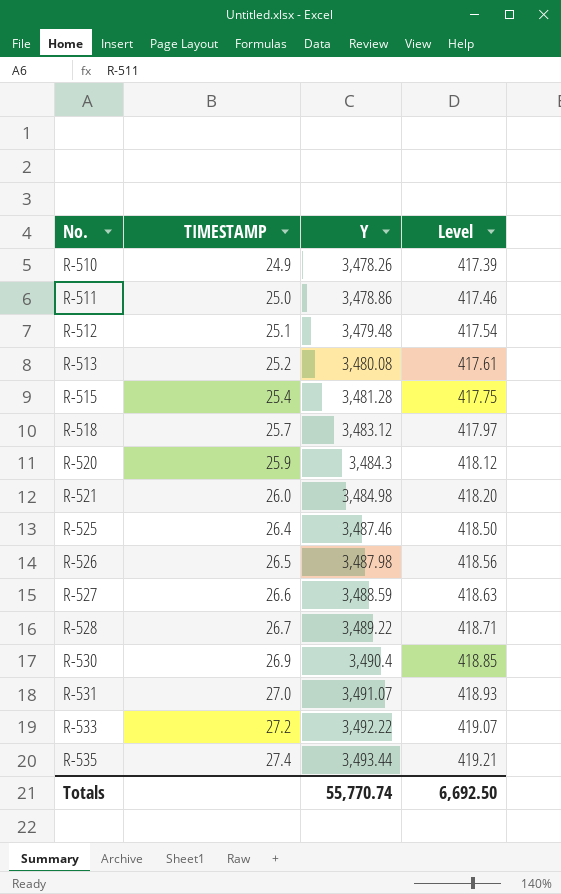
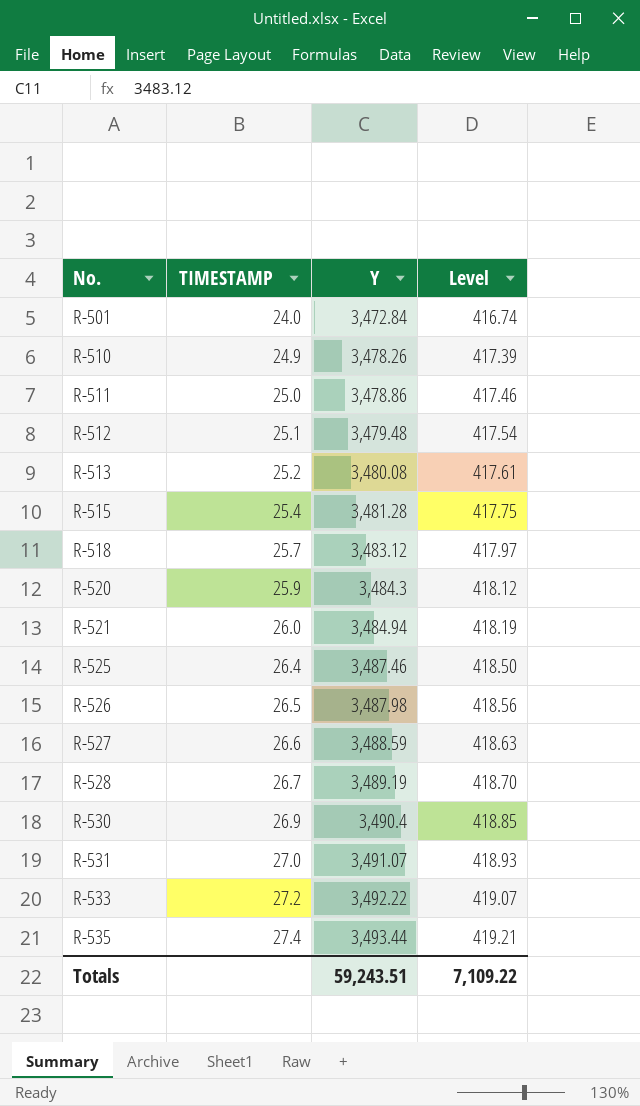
row R-501: none -> 24.0 | 3,472.84 | 416.74
R-521 | Y: 3,484.98 -> 3,484.94
R-521 | Level: 418.20 -> 418.19
R-528 | Y: 3,489.22 -> 3,489.19
R-528 | Level: 418.71 -> 418.70
Totals | Y: 55,770.74 -> 59,243.51
Totals | Level: 6,692.50 -> 7,109.22

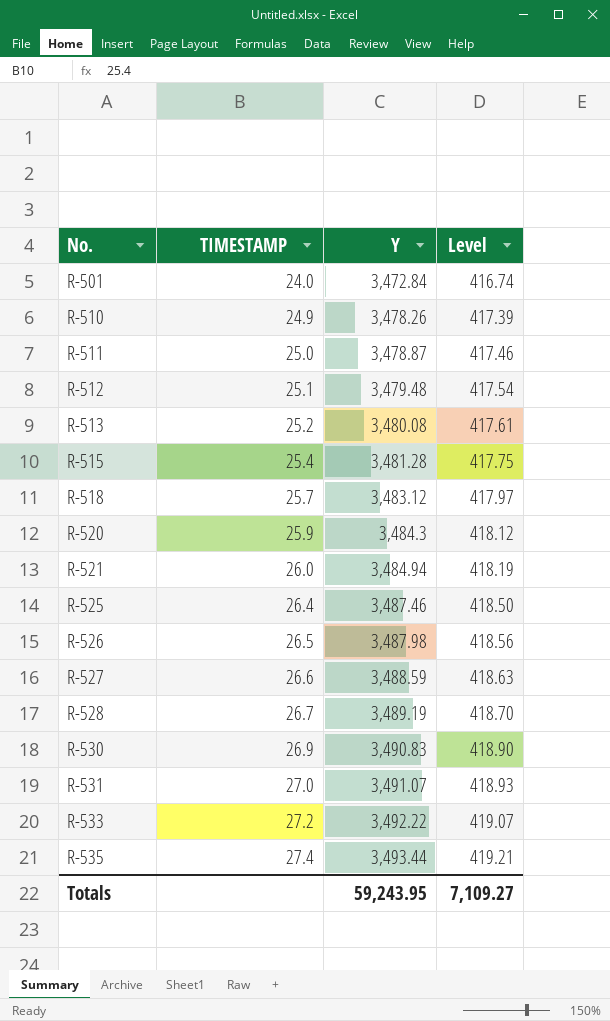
R-511 | Y: 3,478.86 -> 3,478.87
R-530 | Y: 3,490.4 -> 3,490.83
R-530 | Level: 418.85 -> 418.90
Totals | Y: 59,243.51 -> 59,243.95
Totals | Level: 7,109.22 -> 7,109.27

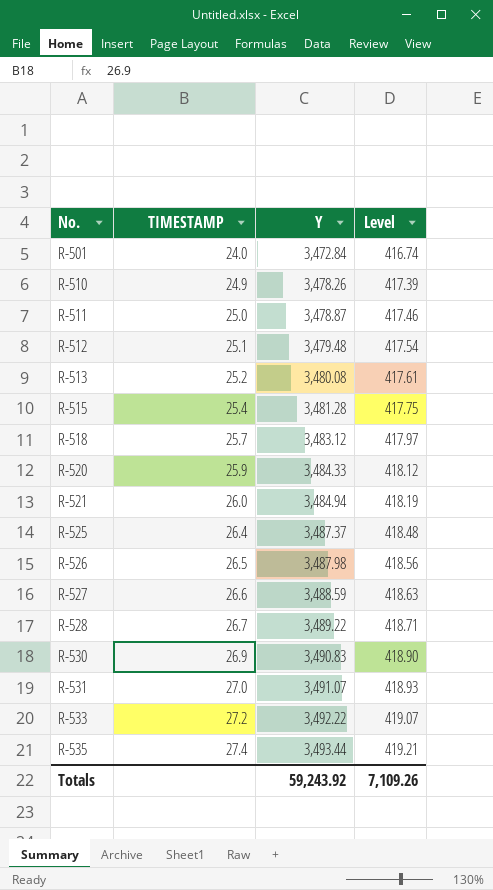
R-520 | Y: 3,484.3 -> 3,484.33
R-525 | Y: 3,487.46 -> 3,487.37
R-525 | Level: 418.50 -> 418.48
R-528 | Y: 3,489.19 -> 3,489.22
R-528 | Level: 418.70 -> 418.71
Totals | Y: 59,243.95 -> 59,243.92
Totals | Level: 7,109.27 -> 7,109.26

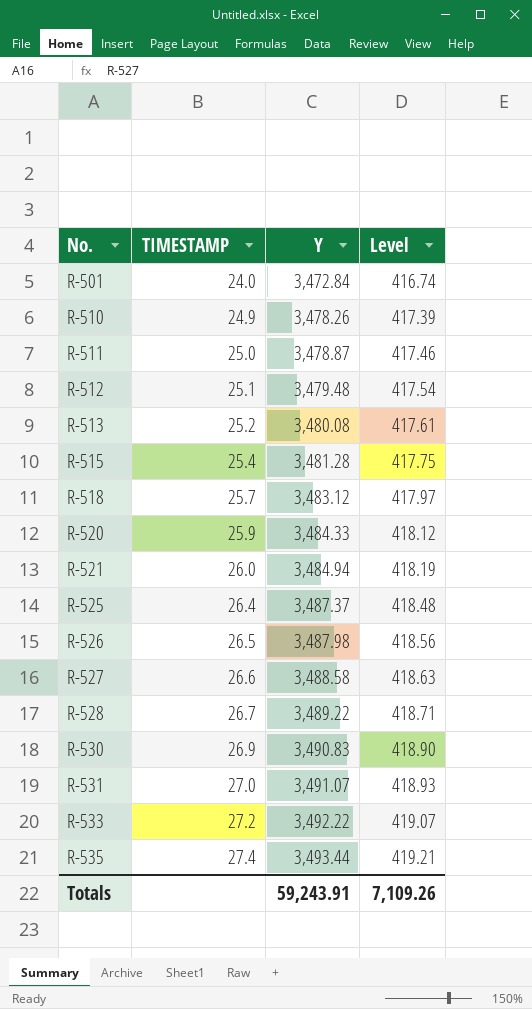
R-527 | Y: 3,488.59 -> 3,488.58
Totals | Y: 59,243.92 -> 59,243.91

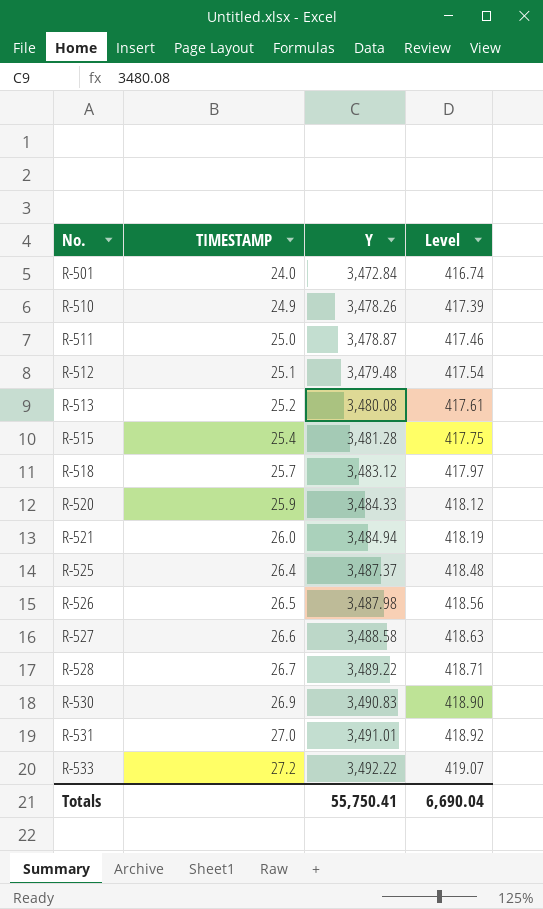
row R-535: 27.4 | 3,493.44 | 419.21 -> none
R-531 | Y: 3,491.07 -> 3,491.01
R-531 | Level: 418.93 -> 418.92
Totals | Y: 59,243.91 -> 55,750.41
Totals | Level: 7,109.26 -> 6,690.04

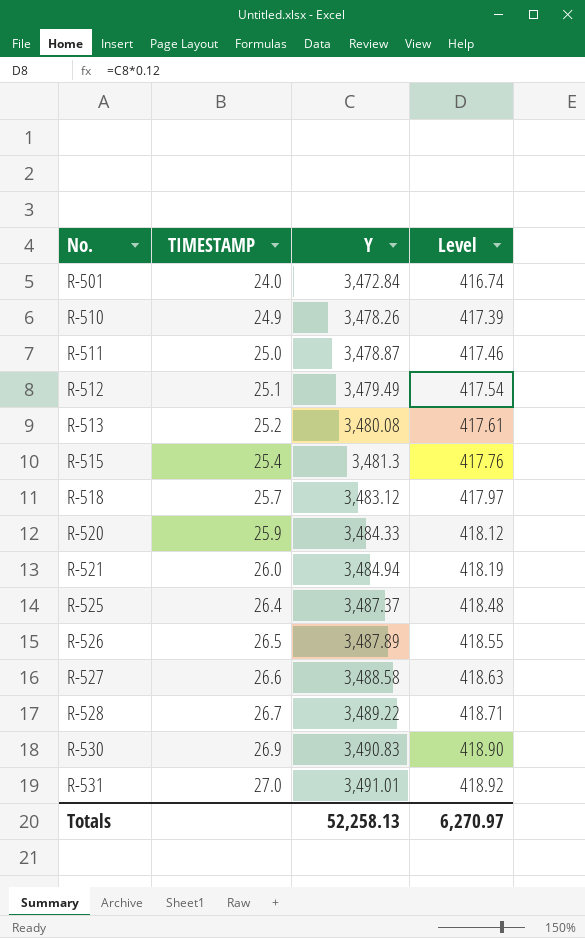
row R-533: 27.2 | 3,492.22 | 419.07 -> none
R-512 | Y: 3,479.48 -> 3,479.49
R-515 | Y: 3,481.28 -> 3,481.3
R-515 | Level: 417.75 -> 417.76
R-526 | Y: 3,487.98 -> 3,487.89
R-526 | Level: 418.56 -> 418.55
Totals | Y: 55,750.41 -> 52,258.13
Totals | Level: 6,690.04 -> 6,270.97

